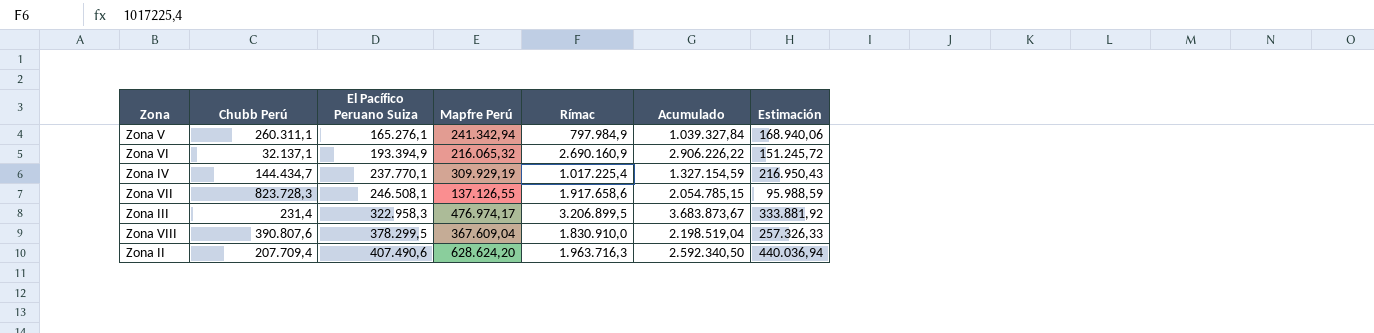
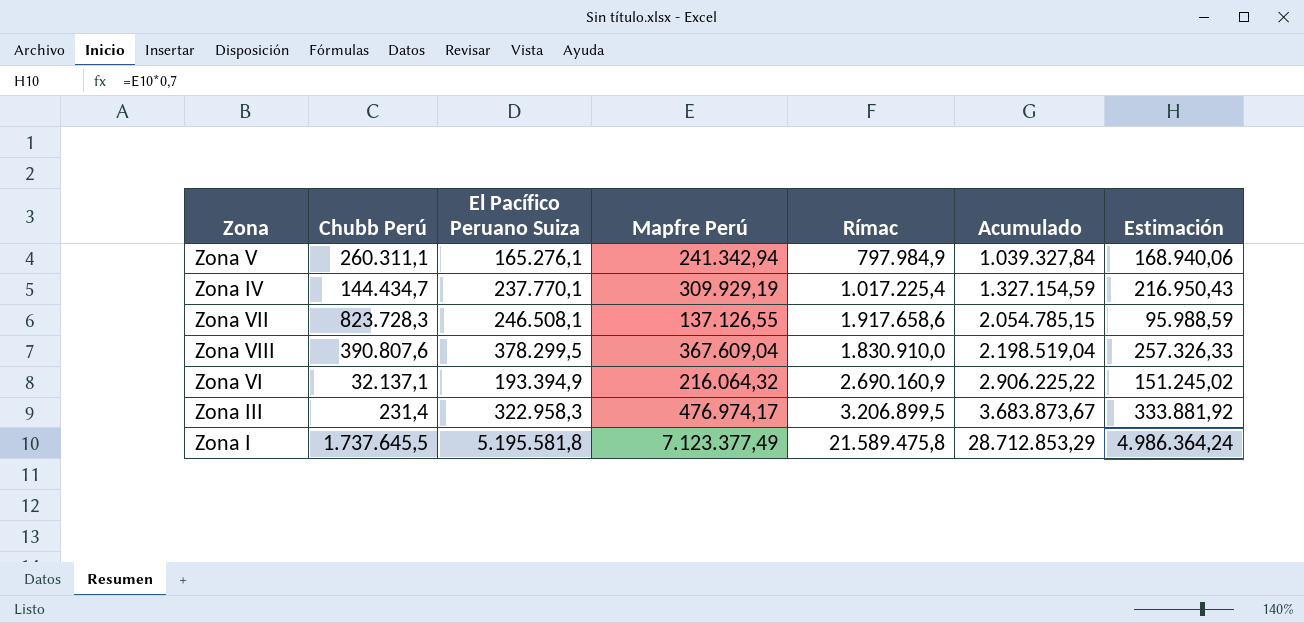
row order: El Pacífico Peruano Suiza ascending -> Acumulado ascending
row Zona II: 207.709,4 | 407.490,6 | 628.624,20 | 1.963.716,3 | 2.592.340,50 | 440.036,94 -> none
Zona VI | Mapfre Perú: 216.065,32 -> 216.064,32
Zona VI | Acumulado: 2.906.226,22 -> 2.906.225,22
Zona VI | Estimación: 151.245,72 -> 151.245,02
row Zona I: none -> 1.737.645,5 | 5.195.581,8 | 7.123.377,49 | 21.589.475,8 | 28.712.853,29 | 4.986.364,24

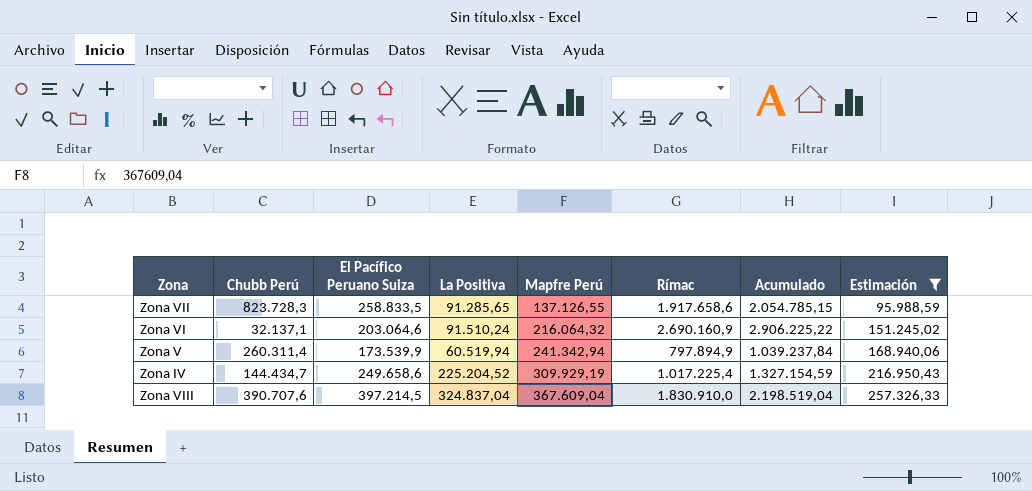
filter: none -> Estimación <= 257.326,33
row order: Acumulado ascending -> Mapfre Perú ascending
column La Positiva | position: none -> 4
Zona VII | El Pacífico Peruano Suiza: 246.508,1 -> 258.833,5
Zona VI | El Pacífico Peruano Suiza: 193.394,9 -> 203.064,6
Zona V | Chubb Perú: 260.311,1 -> 260.311,4
Zona V | El Pacífico Peruano Suiza: 165.276,1 -> 173.539,9
Zona V | Rímac: 797.984,9 -> 797.894,9
Zona V | Acumulado: 1.039.327,84 -> 1.039.237,84
Zona IV | El Pacífico Peruano Suiza: 237.770,1 -> 249.658,6
Zona VIII | Chubb Perú: 390.807,6 -> 390.707,6
Zona VIII | El Pacífico Peruano Suiza: 378.299,5 -> 397.214,5

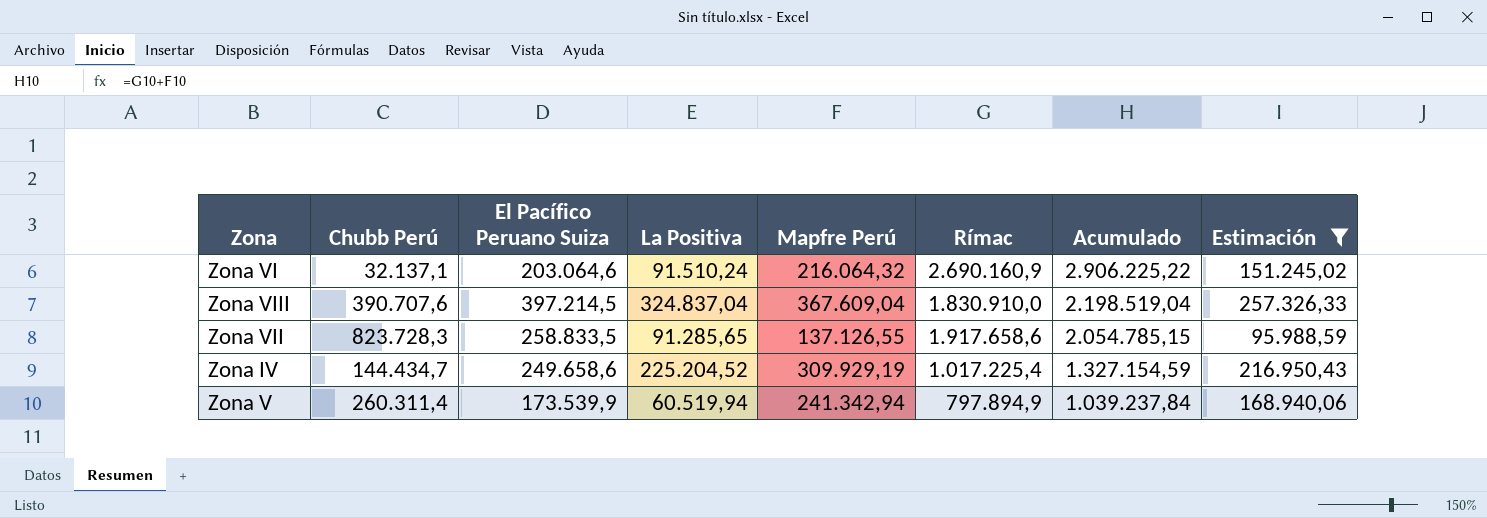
row order: Mapfre Perú ascending -> Acumulado descending

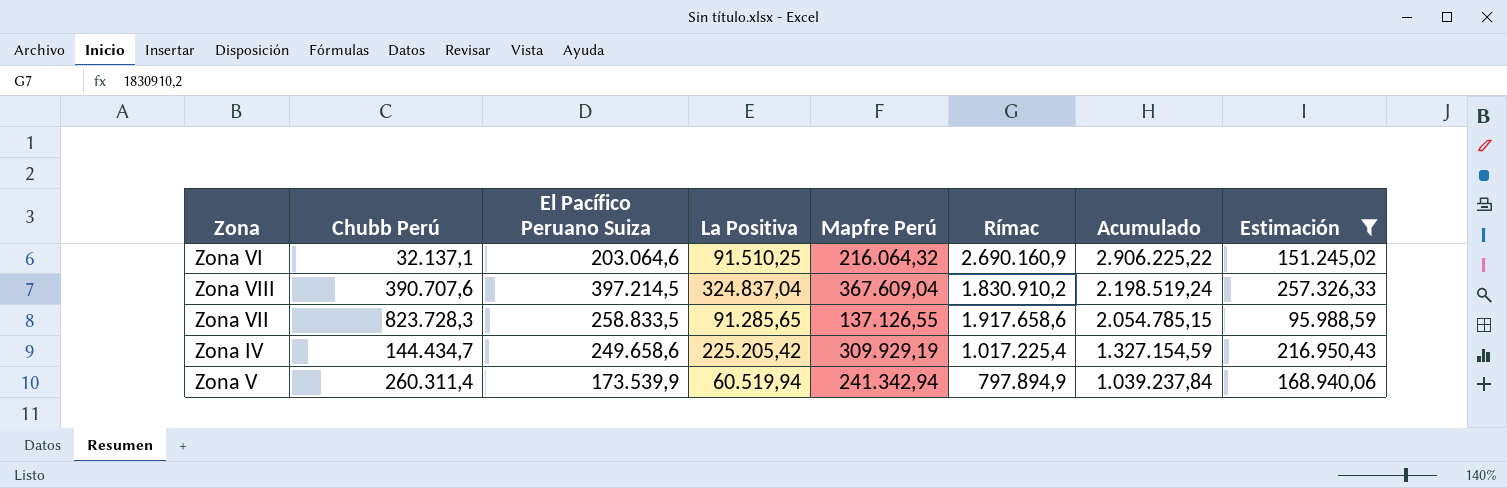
Zona VI | La Positiva: 91.510,24 -> 91.510,25
Zona VIII | Rímac: 1.830.910,0 -> 1.830.910,2
Zona VIII | Acumulado: 2.198.519,04 -> 2.198.519,24
Zona IV | La Positiva: 225.204,52 -> 225.205,42

